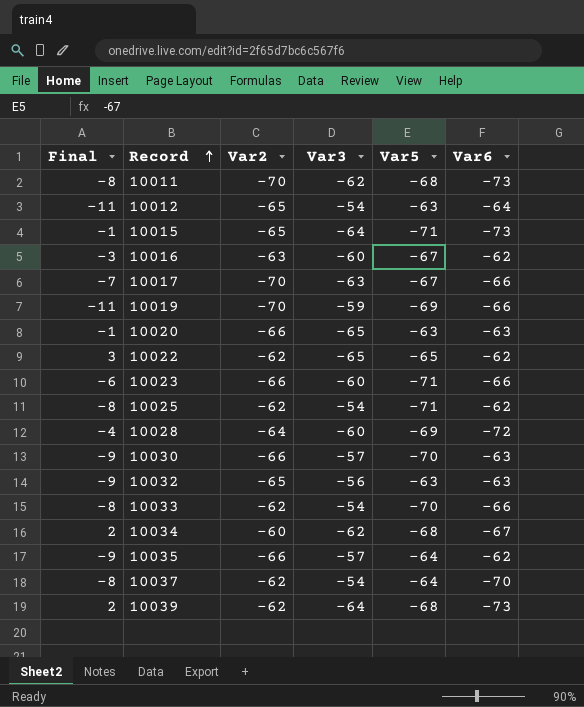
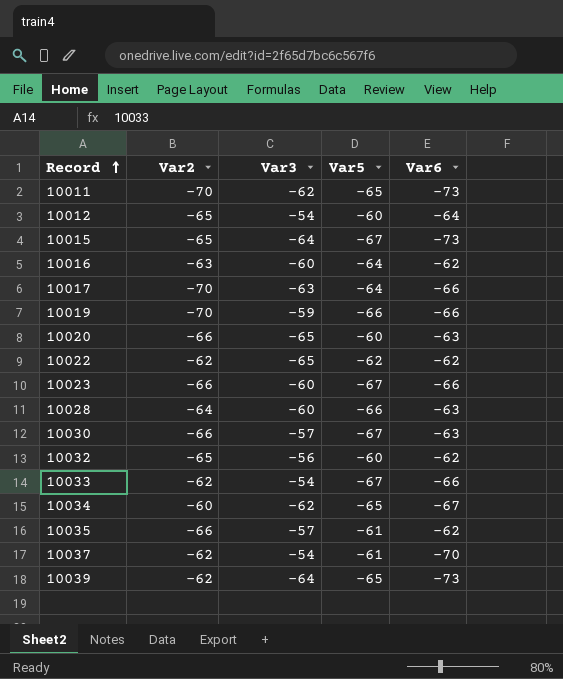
column Final | formula: [Var2] - [Var3] -> none
row 10025: -8 | -62 | -54 | -71 | -62 -> none
10011 | Var5: -68 -> -65
10012 | Var5: -63 -> -60
10015 | Var5: -71 -> -67
10016 | Var5: -67 -> -64
10017 | Var5: -67 -> -64
10019 | Var5: -69 -> -66
10020 | Var5: -63 -> -60
10022 | Var5: -65 -> -62
10023 | Var5: -71 -> -67
10028 | Var5: -69 -> -66
10028 | Var6: -72 -> -63
10030 | Var5: -70 -> -67
10032 | Var5: -63 -> -60
10032 | Var6: -63 -> -62
10033 | Var5: -70 -> -67
10034 | Var5: -68 -> -65
10035 | Var5: -64 -> -61
10037 | Var5: -64 -> -61
10039 | Var5: -68 -> -65

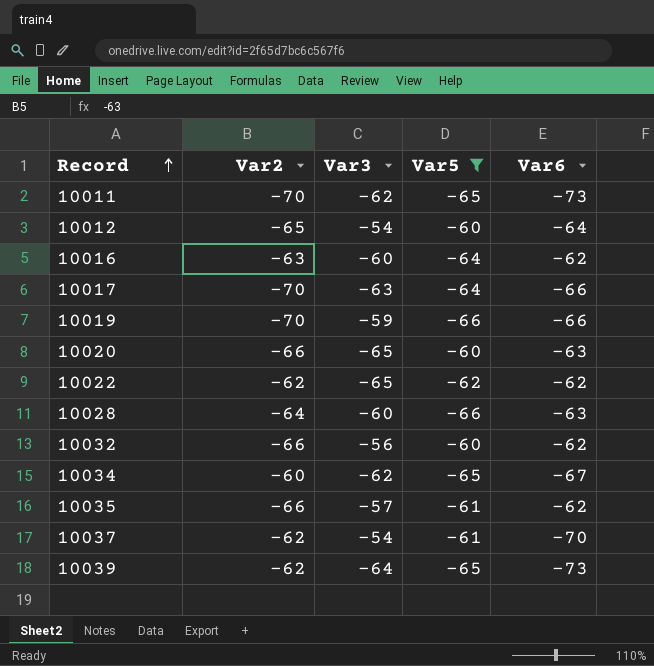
filter: none -> Var5 != -67
10032 | Var2: -65 -> -66

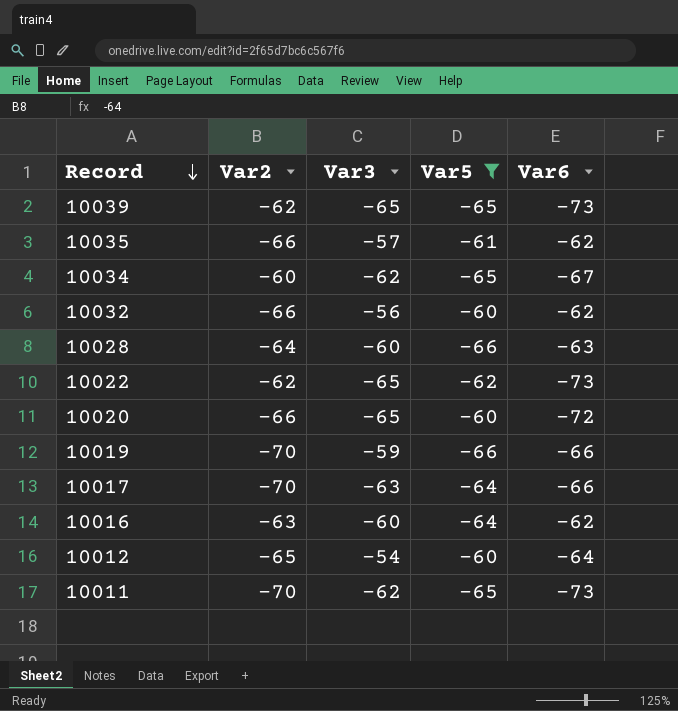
row order: Record ascending -> Record descending
row 10037: -62 | -54 | -61 | -70 -> none
10039 | Var3: -64 -> -65
10022 | Var6: -62 -> -73
10020 | Var6: -63 -> -72

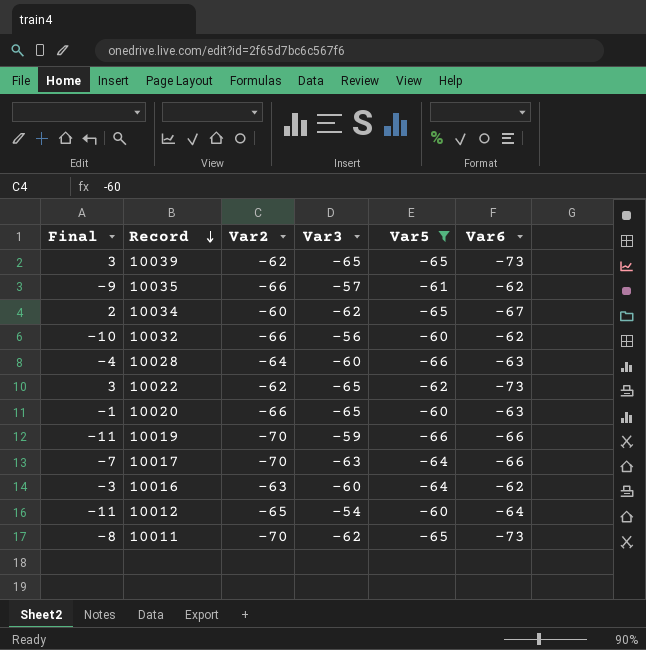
column Final | formula: none -> [Var2] - [Var3]
10020 | Var6: -72 -> -63

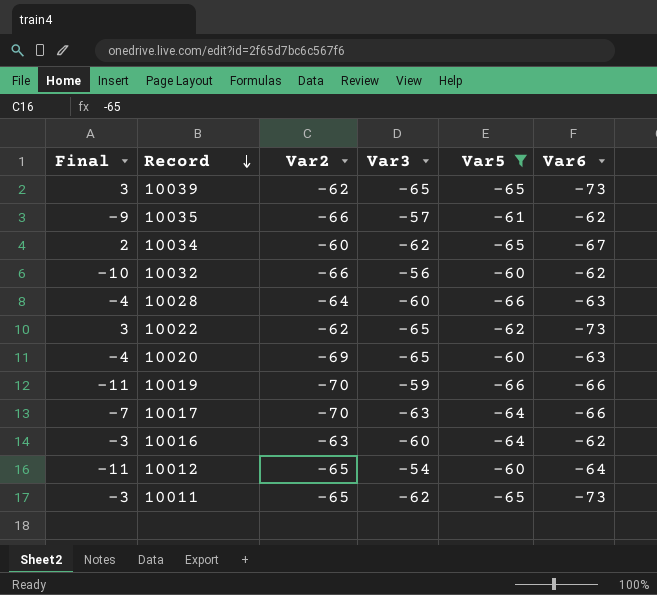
10020 | Final: -1 -> -4
10020 | Var2: -66 -> -69
10011 | Final: -8 -> -3
10011 | Var2: -70 -> -65

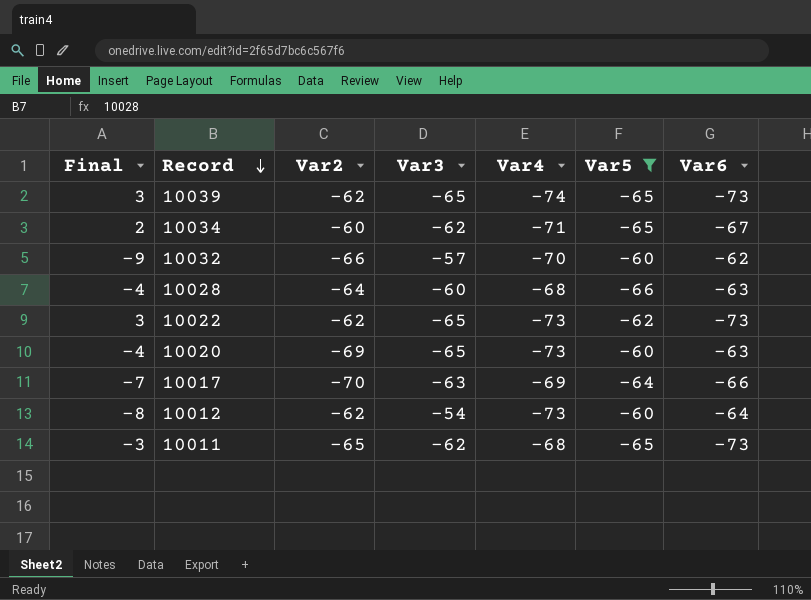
column Var4 | position: none -> 5
row 10035: -9 | -66 | -57 | -61 | -62 -> none
row 10019: -11 | -70 | -59 | -66 | -66 -> none
row 10016: -3 | -63 | -60 | -64 | -62 -> none
10032 | Final: -10 -> -9
10032 | Var3: -56 -> -57
10012 | Final: -11 -> -8
10012 | Var2: -65 -> -62

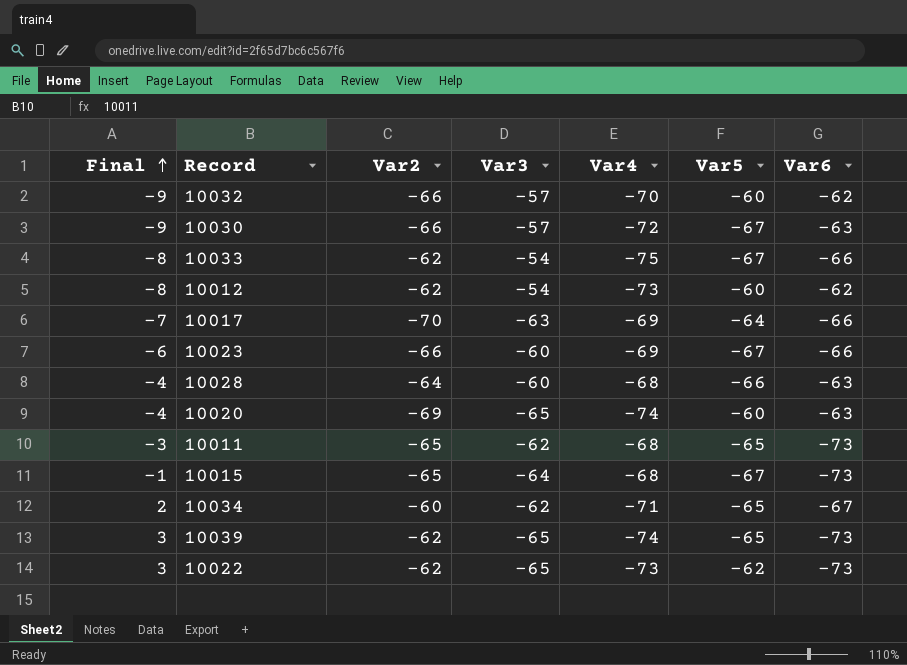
filter: Var5 != -67 -> none
row order: Record descending -> Final ascending
10012 | Var6: -64 -> -62
10020 | Var4: -73 -> -74

